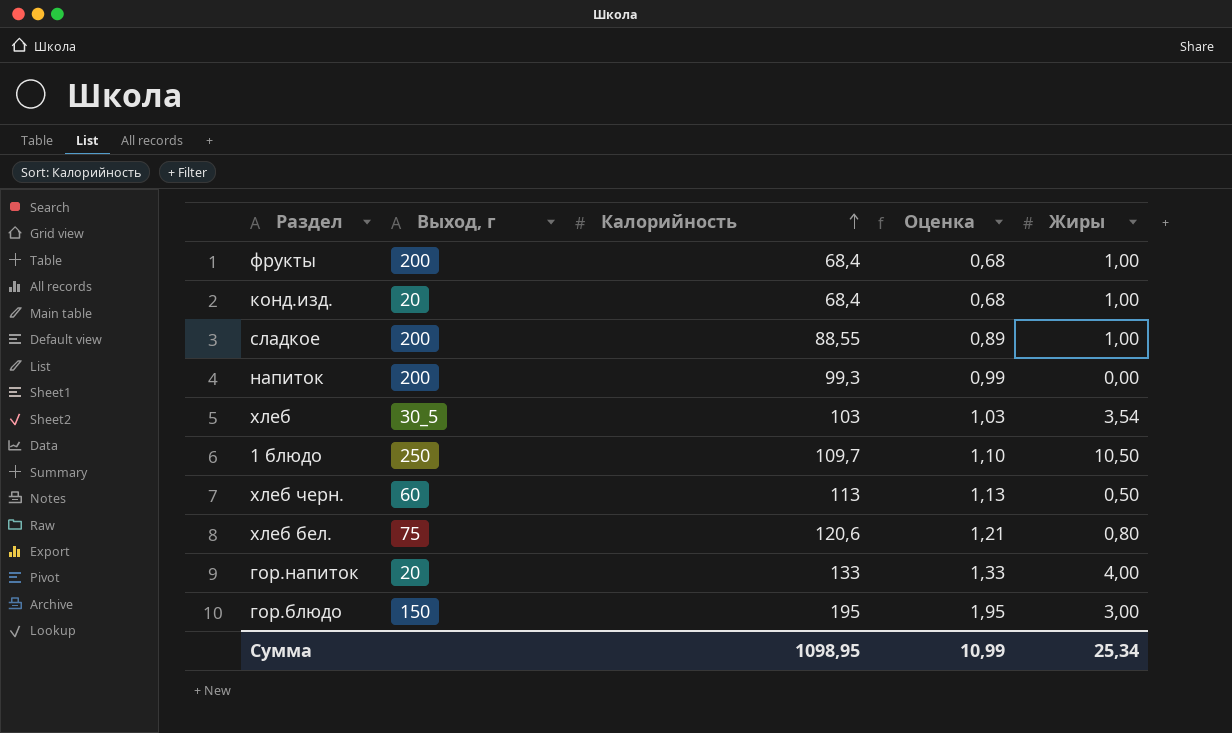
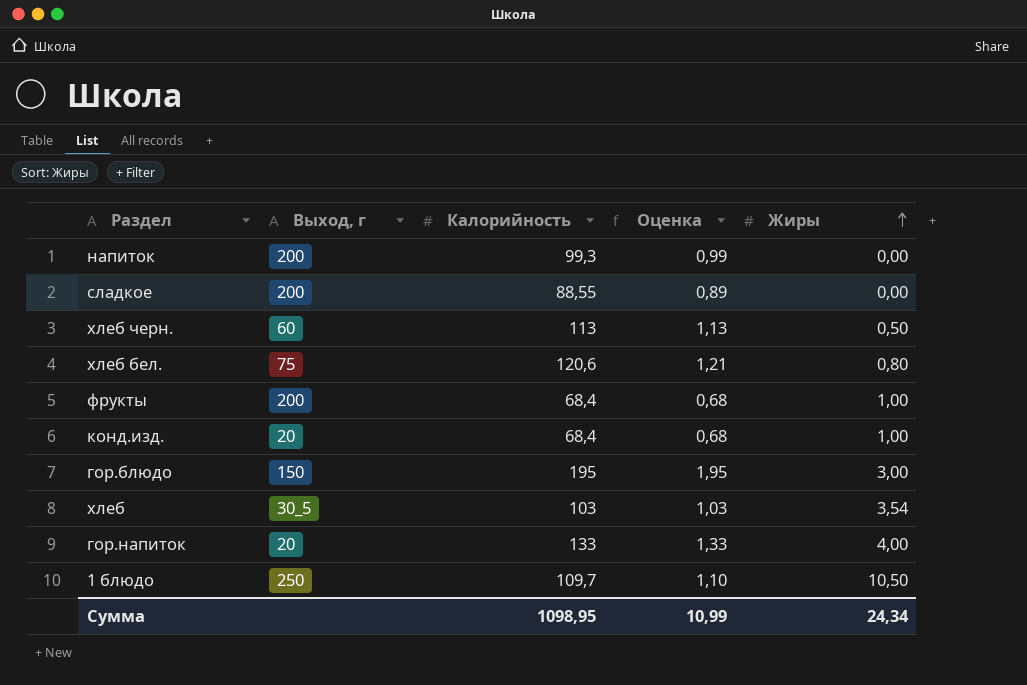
row order: Калорийность ascending -> Жиры ascending
сладкое | Жиры: 1,00 -> 0,00
Сумма | Жиры: 25,34 -> 24,34

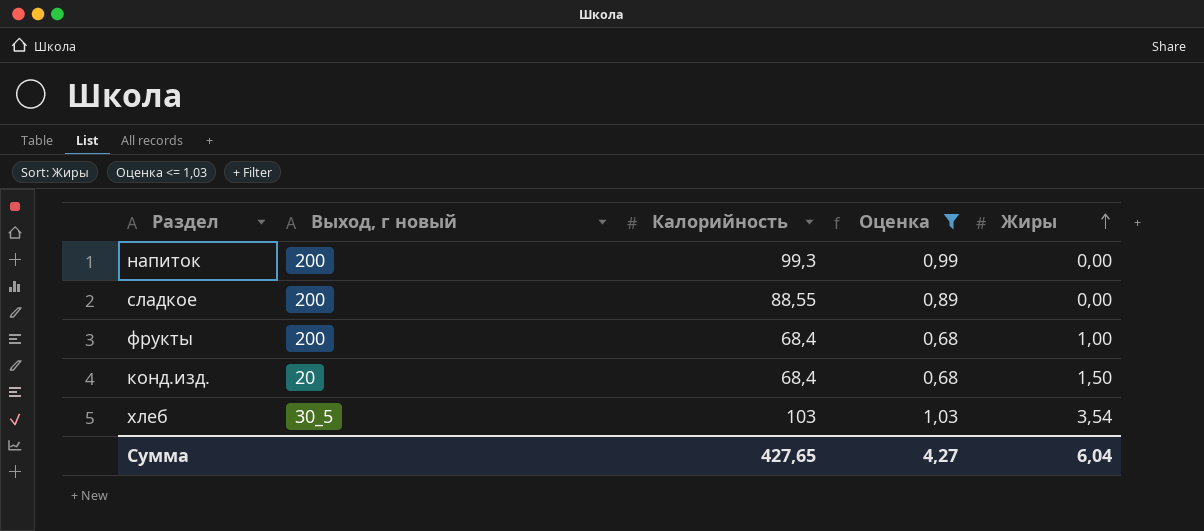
filter: none -> Оценка <= 1,03
column name: Выход, г -> Выход, г новый
конд.изд. | Жиры: 1,00 -> 1,50
Сумма | Калорийность: 1098,95 -> 427,65
Сумма | Оценка: 10,99 -> 4,27
Сумма | Жиры: 24,34 -> 6,04

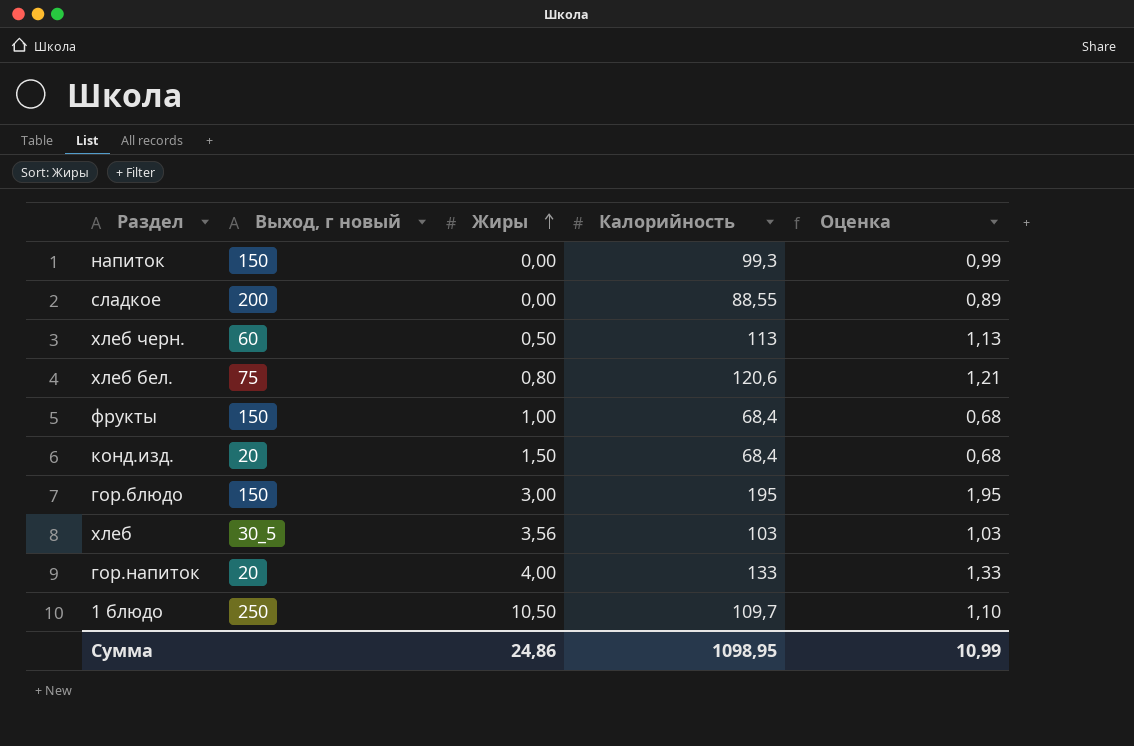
filter: Оценка <= 1,03 -> none
column Жиры | position: 5 -> 3
напиток | Выход, г новый: 200 -> 150
фрукты | Выход, г новый: 200 -> 150
хлеб | Жиры: 3,54 -> 3,56
Сумма | Жиры: 6,04 -> 24,86
Сумма | Калорийность: 427,65 -> 1098,95
Сумма | Оценка: 4,27 -> 10,99

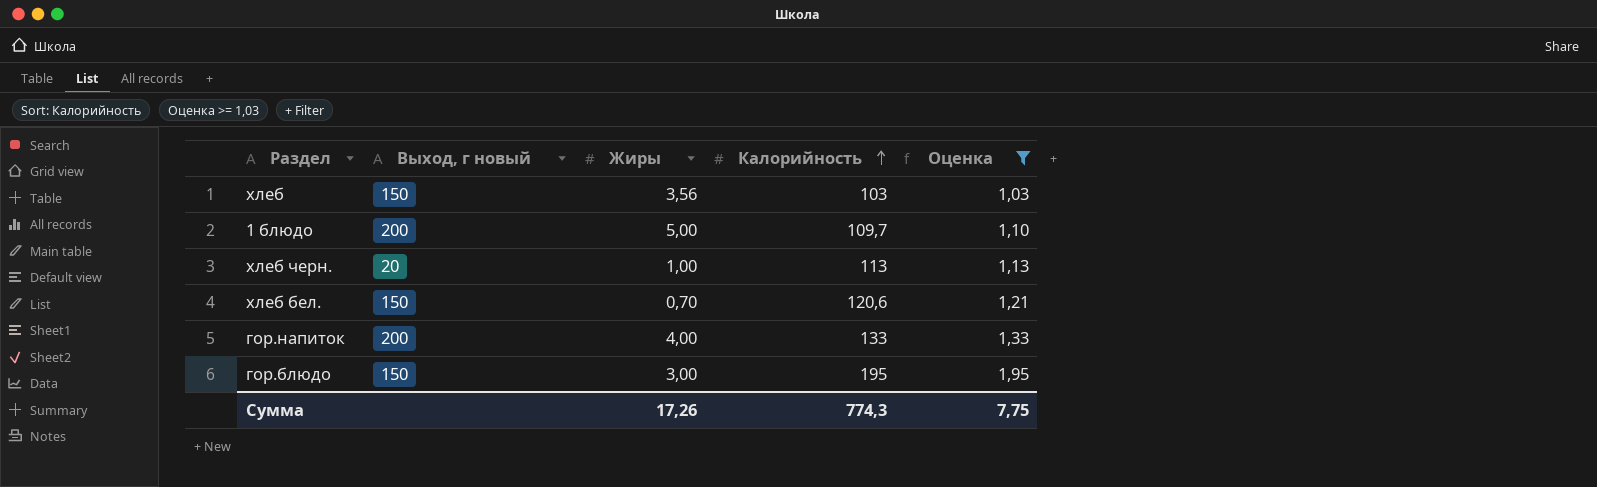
filter: none -> Оценка >= 1,03
row order: Жиры ascending -> Калорийность ascending
хлеб | Выход, г новый: 30_5 -> 150
1 блюдо | Выход, г новый: 250 -> 200
1 блюдо | Жиры: 10,50 -> 5,00
хлеб черн. | Выход, г новый: 60 -> 20
хлеб черн. | Жиры: 0,50 -> 1,00
хлеб бел. | Выход, г новый: 75 -> 150
хлеб бел. | Жиры: 0,80 -> 0,70
гор.напиток | Выход, г новый: 20 -> 200
Сумма | Жиры: 24,86 -> 17,26
Сумма | Калорийность: 1098,95 -> 774,3
Сумма | Оценка: 10,99 -> 7,75

